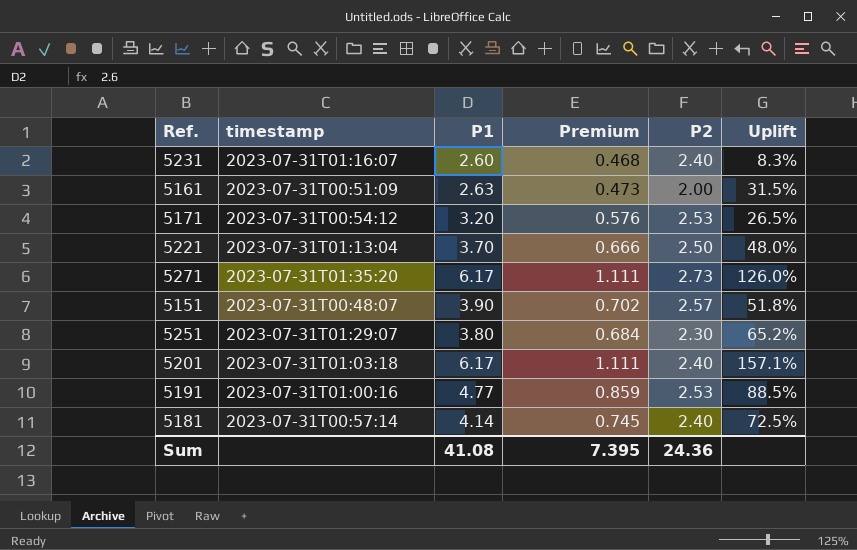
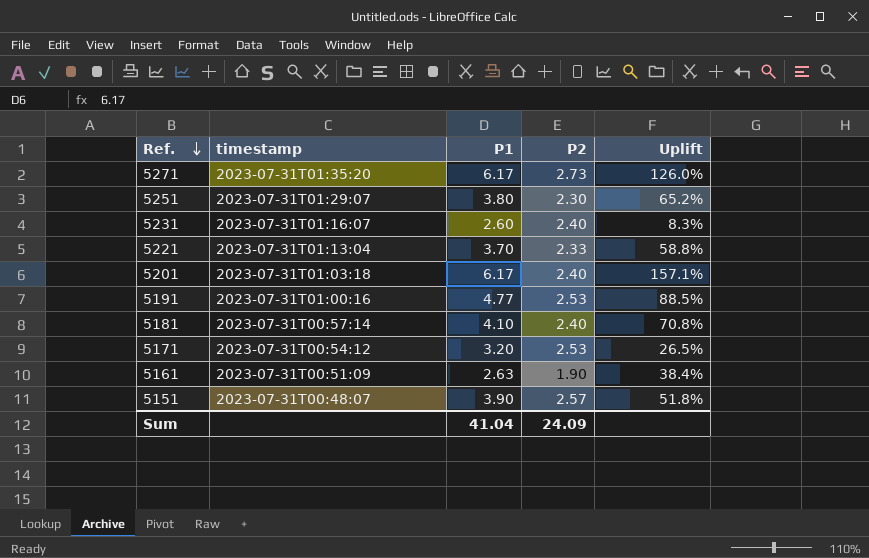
row order: none -> Ref. descending
column Premium | formula: [P1] * 0.18 -> none
5221 | P2: 2.50 -> 2.33
5221 | Uplift: 48.0% -> 58.8%
5181 | P1: 4.14 -> 4.10
5181 | Uplift: 72.5% -> 70.8%
5161 | P2: 2.00 -> 1.90
5161 | Uplift: 31.5% -> 38.4%
Sum | P1: 41.08 -> 41.04
Sum | P2: 24.36 -> 24.09

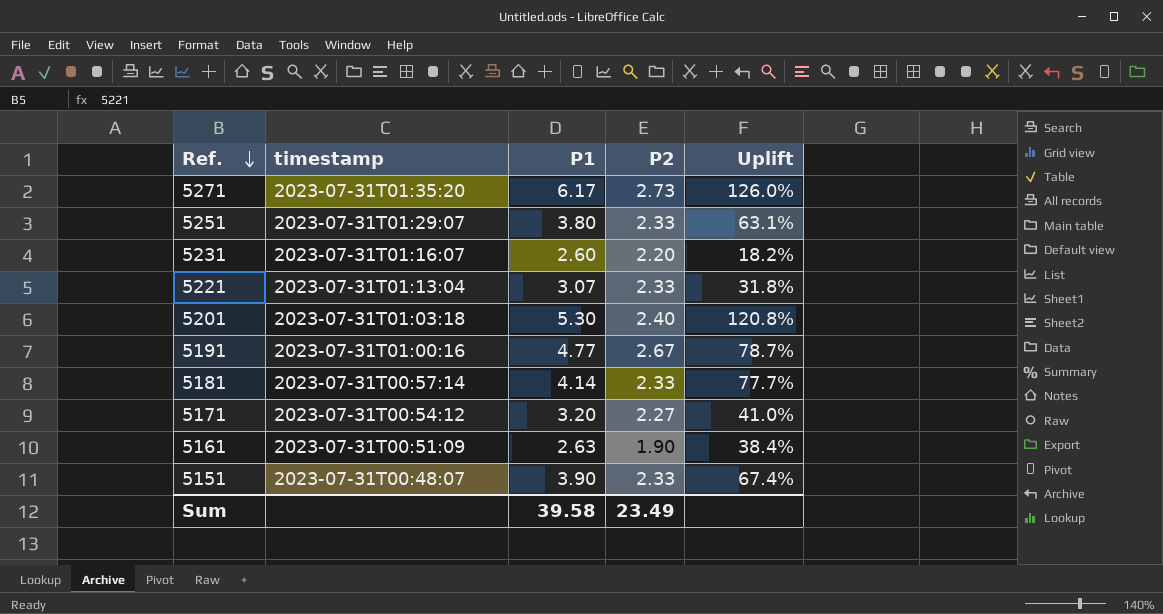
5251 | P2: 2.30 -> 2.33
5251 | Uplift: 65.2% -> 63.1%
5231 | P2: 2.40 -> 2.20
5231 | Uplift: 8.3% -> 18.2%
5221 | P1: 3.70 -> 3.07
5221 | Uplift: 58.8% -> 31.8%
5201 | P1: 6.17 -> 5.30
5201 | Uplift: 157.1% -> 120.8%
5191 | P2: 2.53 -> 2.67
5191 | Uplift: 88.5% -> 78.7%
5181 | P1: 4.10 -> 4.14
5181 | P2: 2.40 -> 2.33
5181 | Uplift: 70.8% -> 77.7%
5171 | P2: 2.53 -> 2.27
5171 | Uplift: 26.5% -> 41.0%
5151 | P2: 2.57 -> 2.33
5151 | Uplift: 51.8% -> 67.4%
Sum | P1: 41.04 -> 39.58
Sum | P2: 24.09 -> 23.49

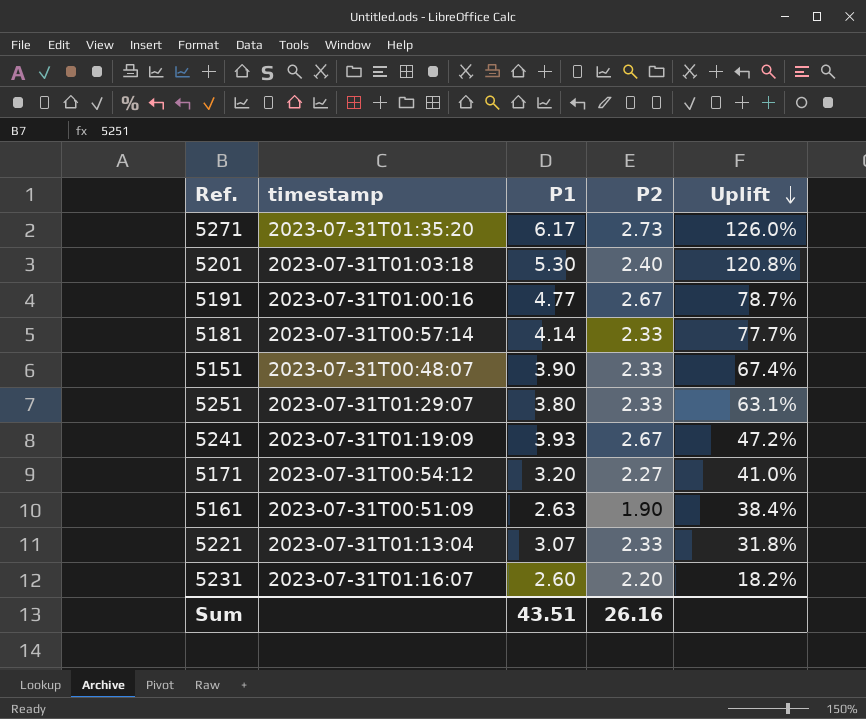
row order: Ref. descending -> Uplift descending
row 5241: none -> 2023-07-31T01:19:09 | 3.93 | 2.67 | 47.2%
Sum | P1: 39.58 -> 43.51
Sum | P2: 23.49 -> 26.16

